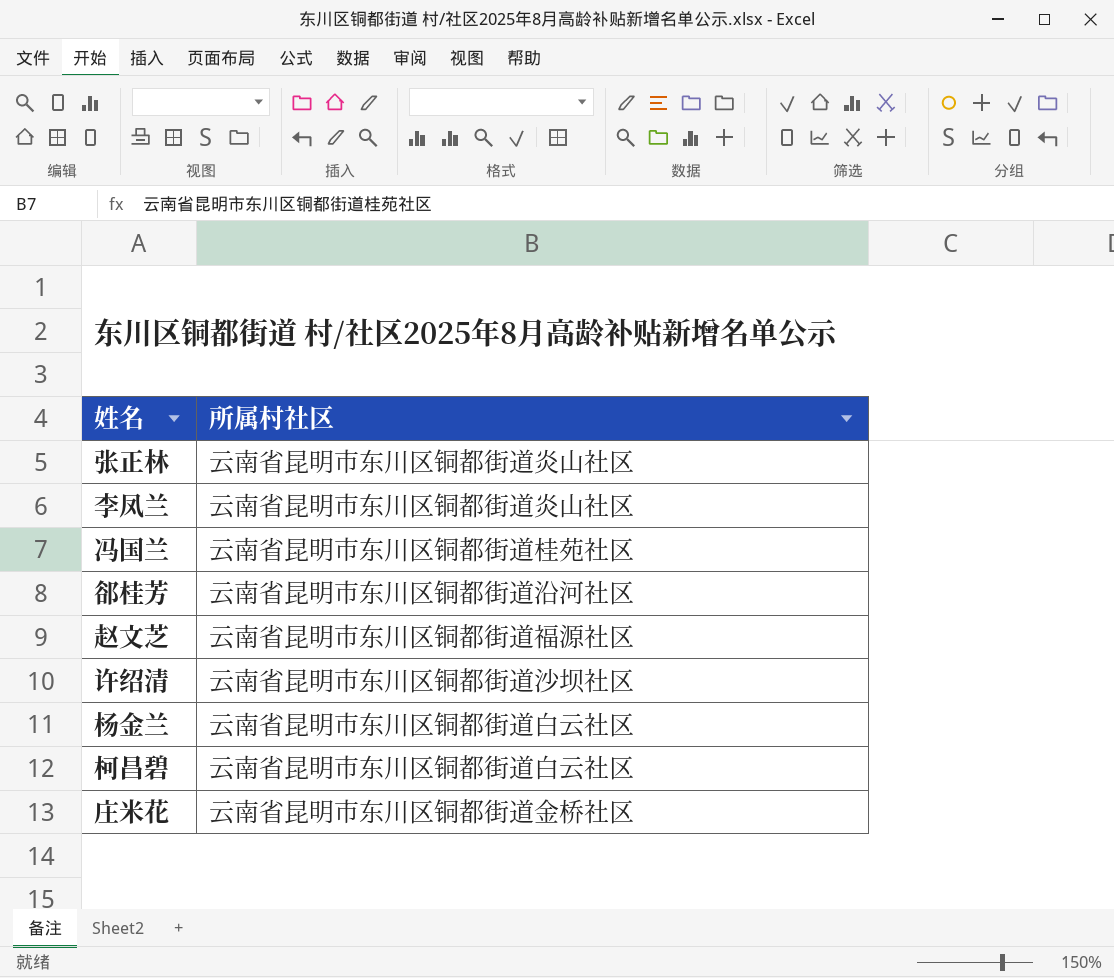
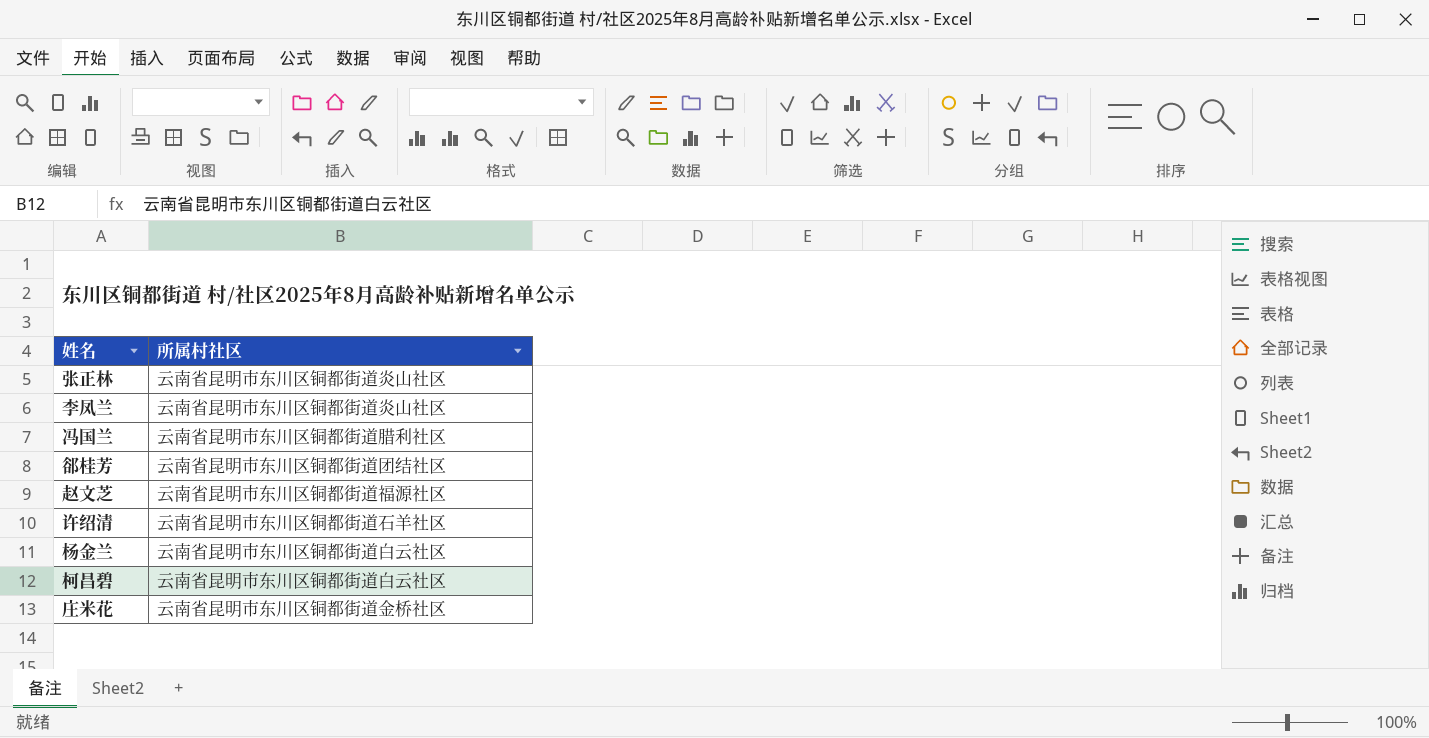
冯国兰 | 所属村社区: 云南省昆明市东川区铜都街道桂苑社区 -> 云南省昆明市东川区铜都街道腊利社区
郤桂芳 | 所属村社区: 云南省昆明市东川区铜都街道沿河社区 -> 云南省昆明市东川区铜都街道团结社区
许绍清 | 所属村社区: 云南省昆明市东川区铜都街道沙坝社区 -> 云南省昆明市东川区铜都街道石羊社区

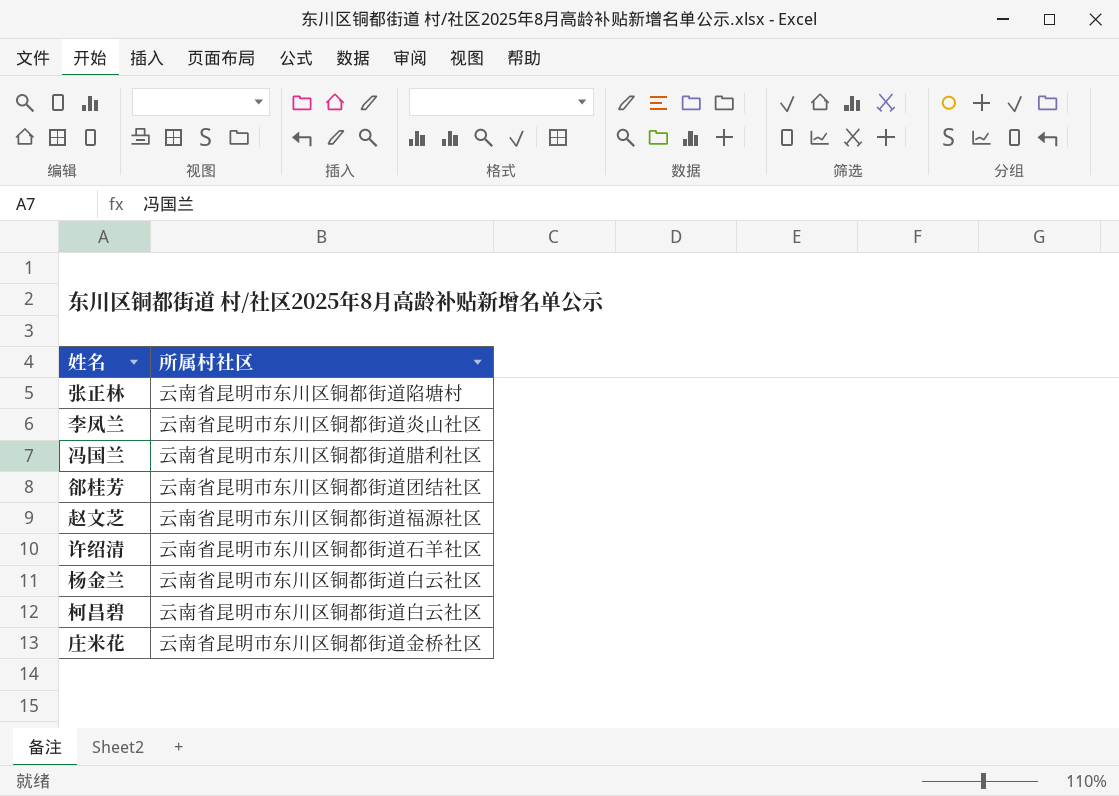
张正林 | 所属村社区: 云南省昆明市东川区铜都街道炎山社区 -> 云南省昆明市东川区铜都街道陷塘村

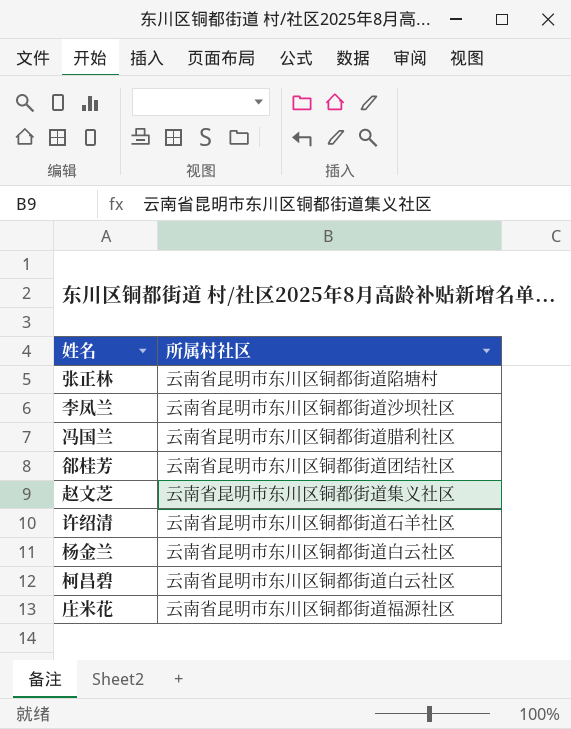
李凤兰 | 所属村社区: 云南省昆明市东川区铜都街道炎山社区 -> 云南省昆明市东川区铜都街道沙坝社区
赵文芝 | 所属村社区: 云南省昆明市东川区铜都街道福源社区 -> 云南省昆明市东川区铜都街道集义社区
庄米花 | 所属村社区: 云南省昆明市东川区铜都街道金桥社区 -> 云南省昆明市东川区铜都街道福源社区

